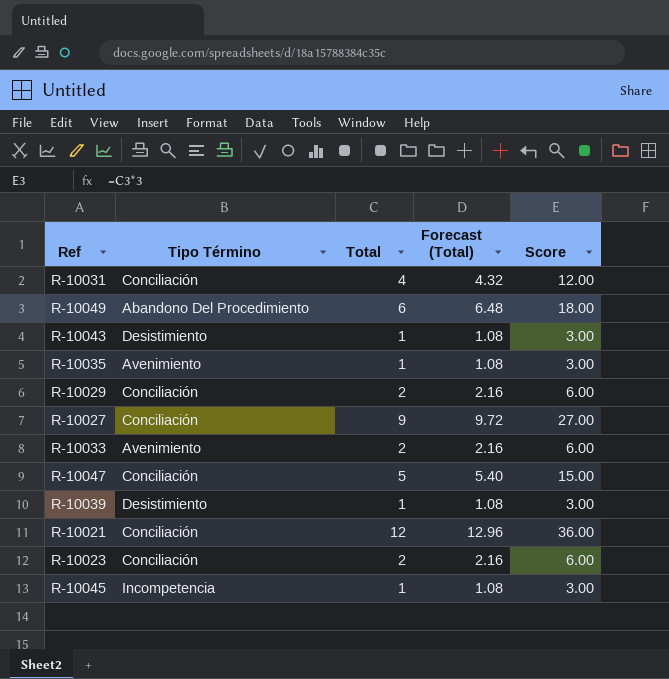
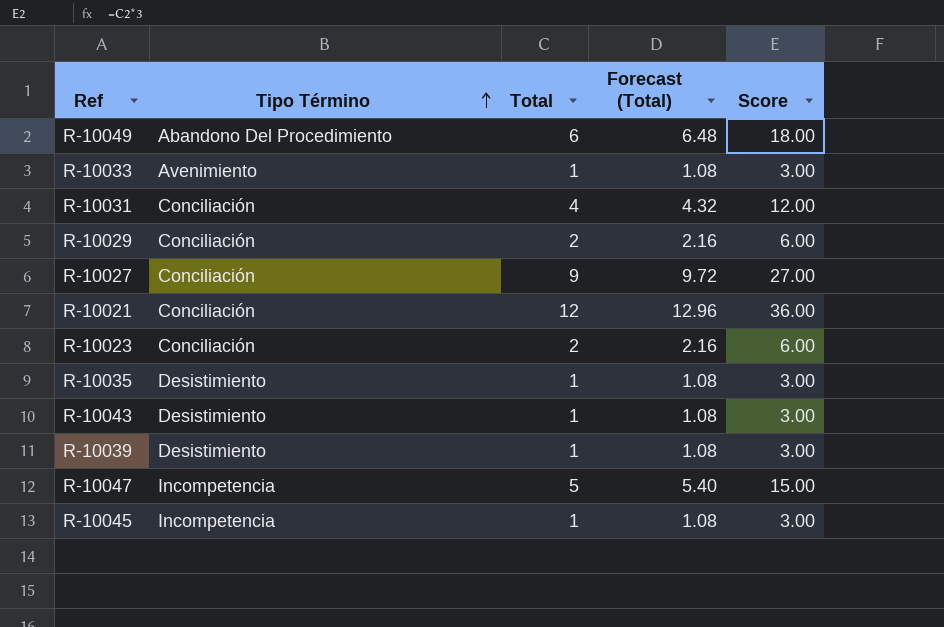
row order: none -> Tipo Término ascending
R-10033 | Total: 2 -> 1
R-10033 | Forecast (Total): 2.16 -> 1.08
R-10033 | Score: 6.00 -> 3.00
R-10035 | Tipo Término: Avenimiento -> Desistimiento
R-10047 | Tipo Término: Conciliación -> Incompetencia

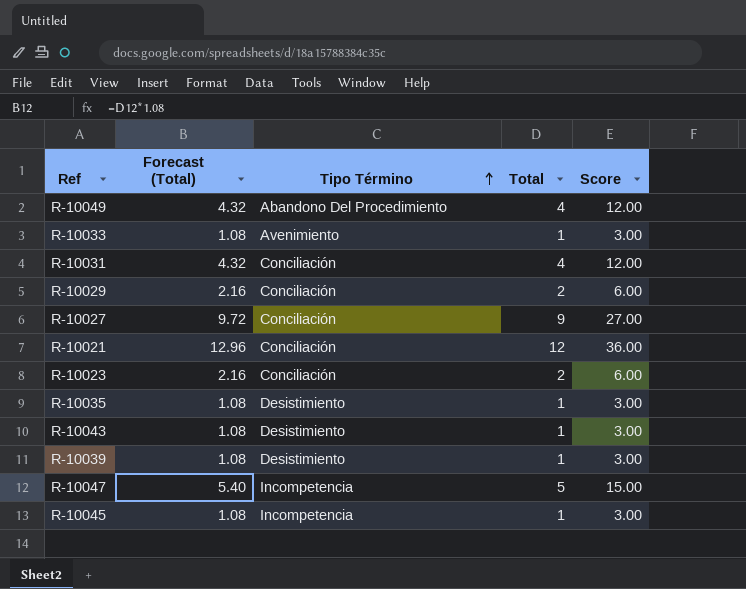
column Forecast (Total) | position: 4 -> 2
R-10049 | Forecast (Total): 6.48 -> 4.32
R-10049 | Total: 6 -> 4
R-10049 | Score: 18.00 -> 12.00

